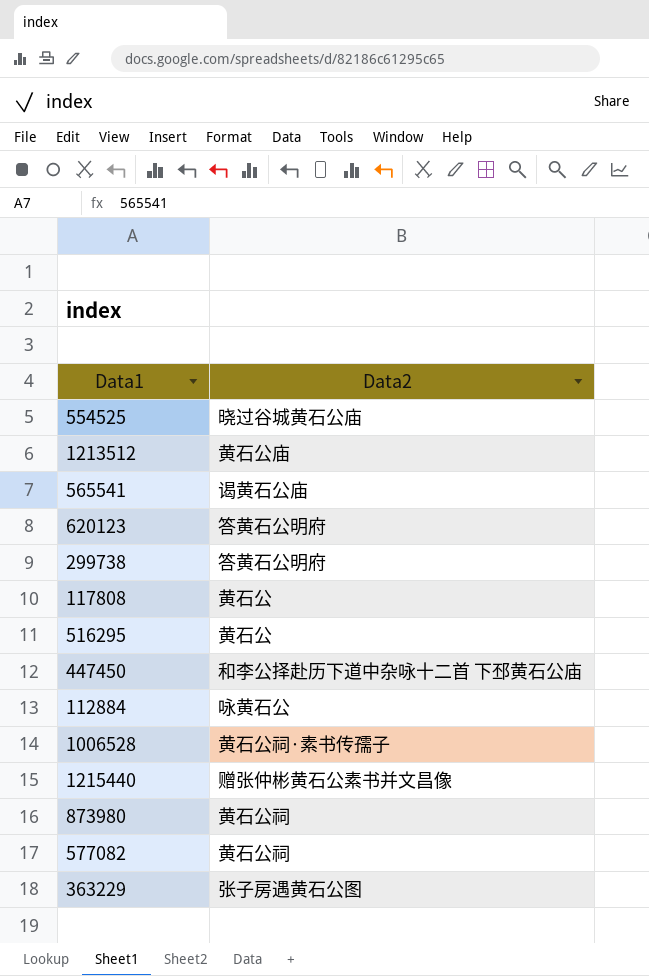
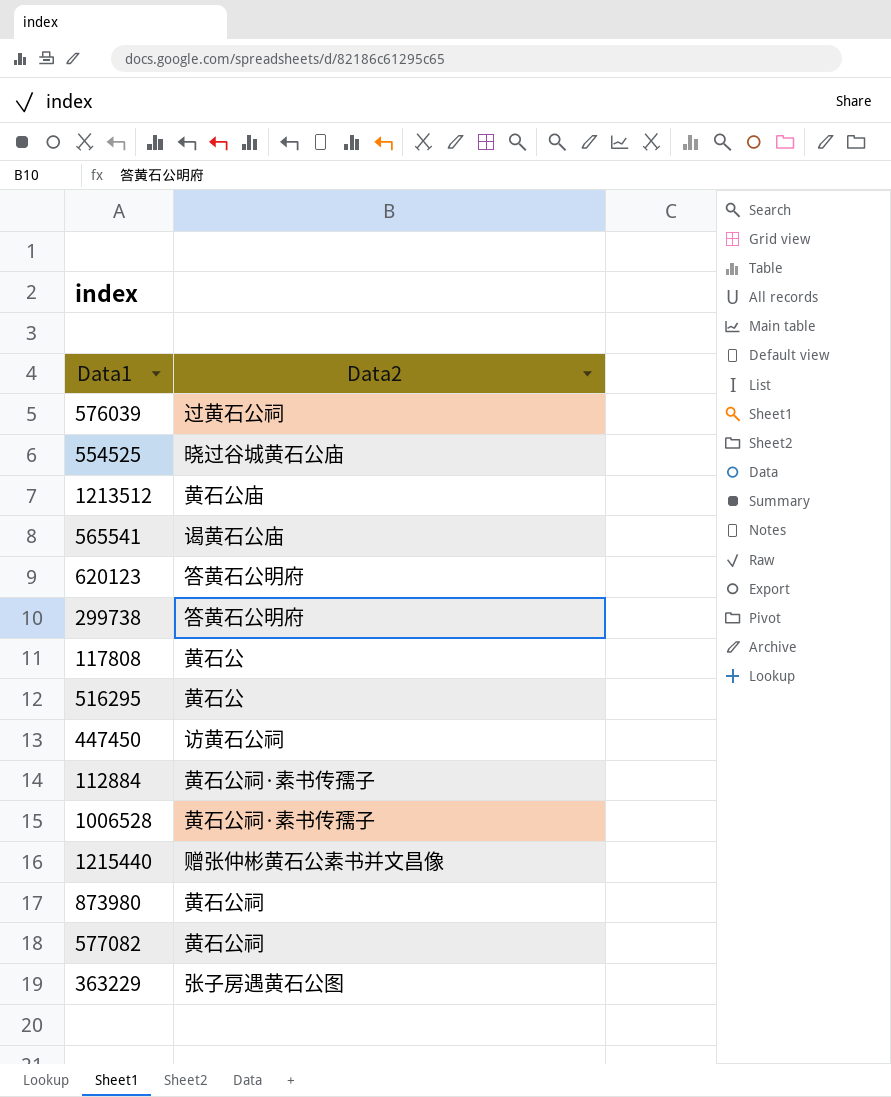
row 576039: none -> 过黄石公祠
447450 | Data2: 和李公择赴历下道中杂咏十二首 下邳黄石公庙 -> 访黄石公祠
112884 | Data2: 咏黄石公 -> 黄石公祠·素书传孺子

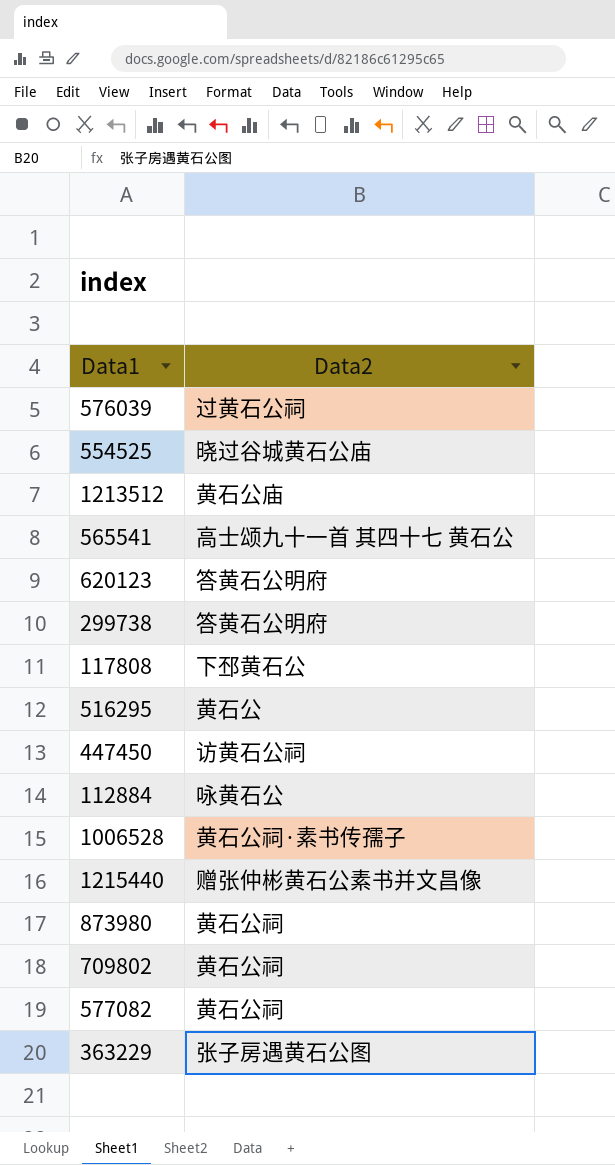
565541 | Data2: 谒黄石公庙 -> 高士颂九十一首 其四十七 黄石公
117808 | Data2: 黄石公 -> 下邳黄石公
112884 | Data2: 黄石公祠·素书传孺子 -> 咏黄石公
row 709802: none -> 黄石公祠

